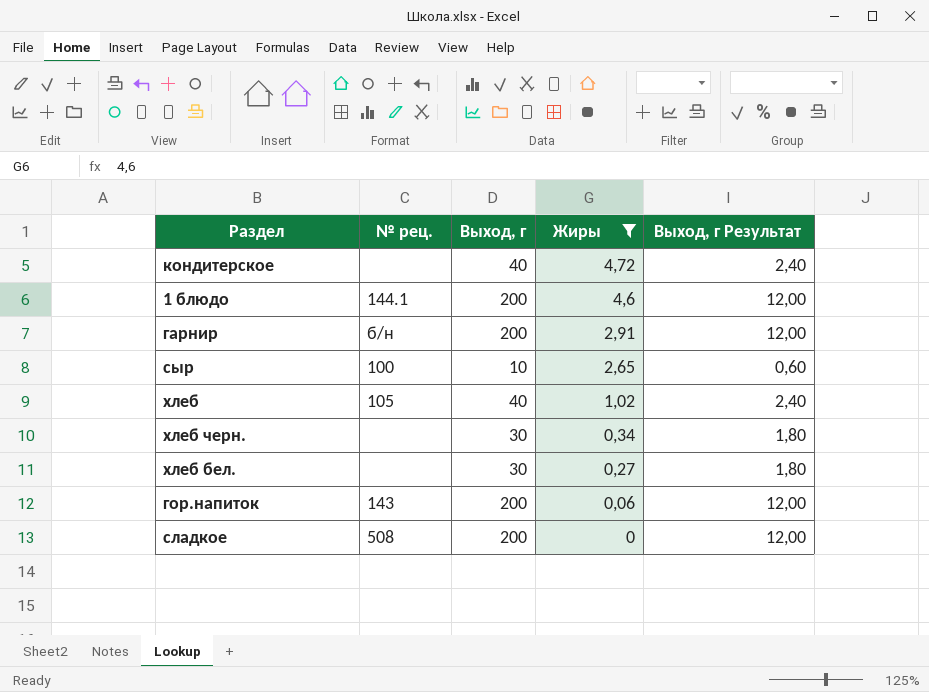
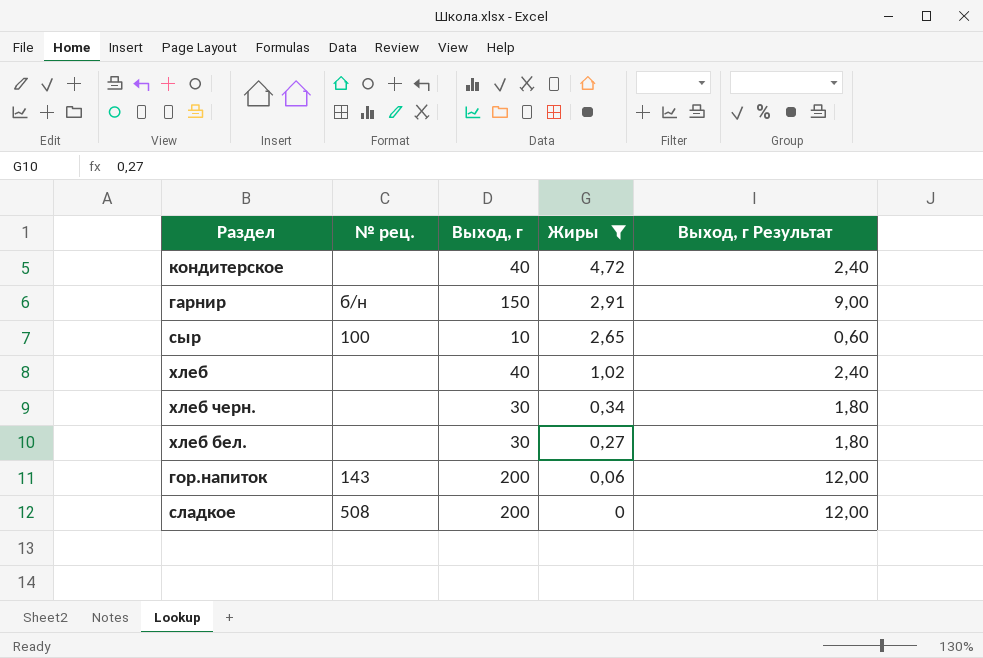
row 1 блюдо: 144.1 | 200 | 4,6 | 12,00 -> none
гарнир | Выход, г: 200 -> 150
гарнир | Выход, г Результат: 12,00 -> 9,00
хлеб | № рец.: 105 -> none

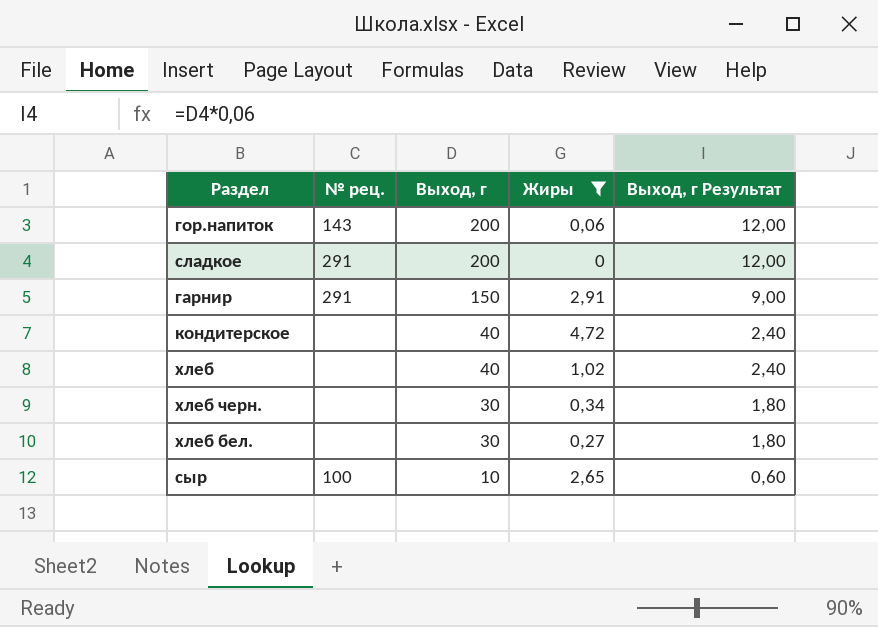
row order: Жиры descending -> Выход, г descending
сладкое | № рец.: 508 -> 291
гарнир | № рец.: б/н -> 291

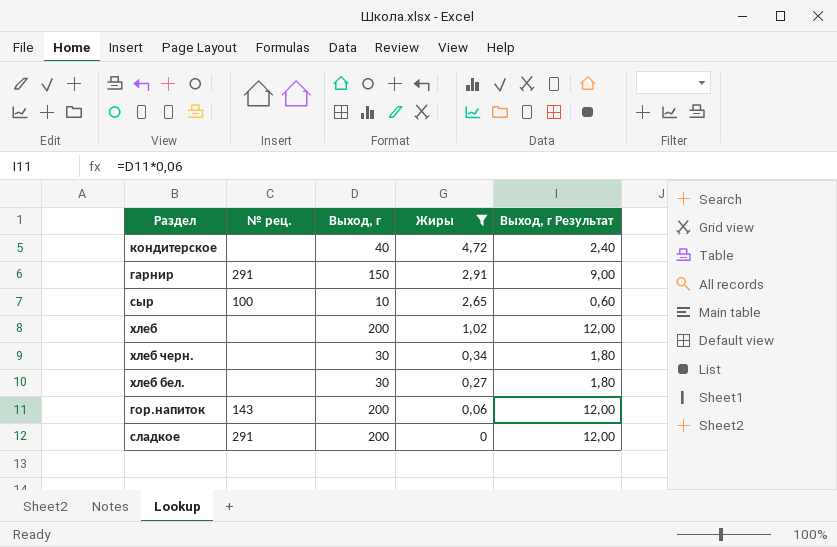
row order: Выход, г descending -> Жиры descending
хлеб | Выход, г: 40 -> 200
хлеб | Выход, г Результат: 2,40 -> 12,00

